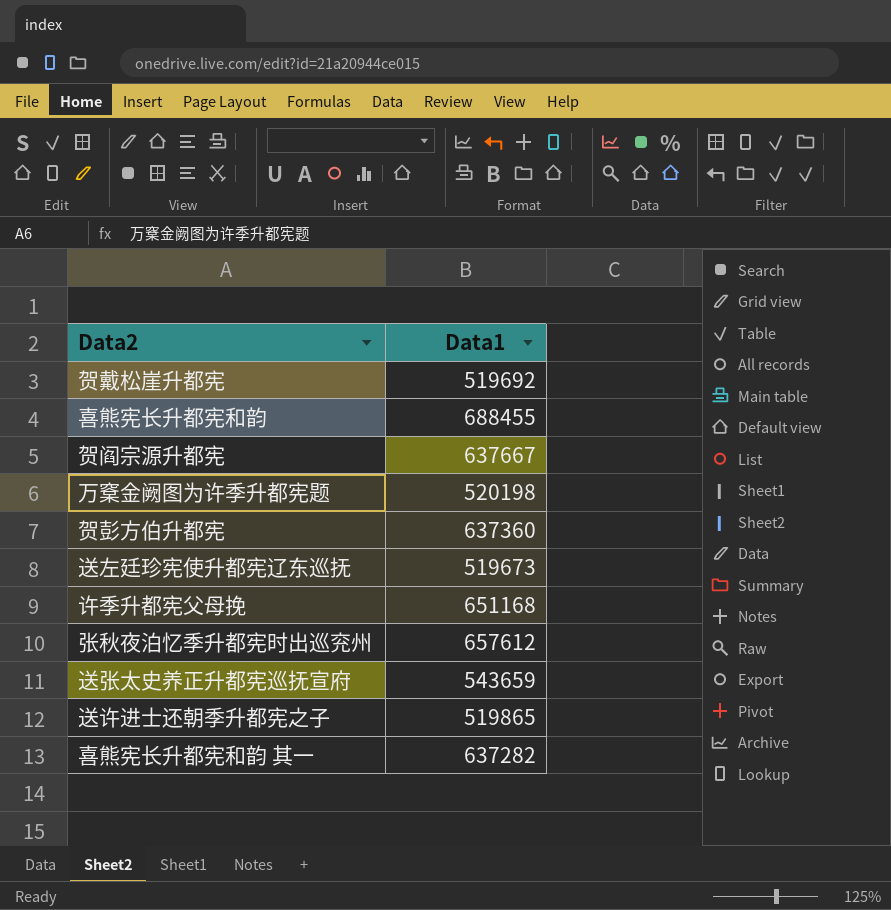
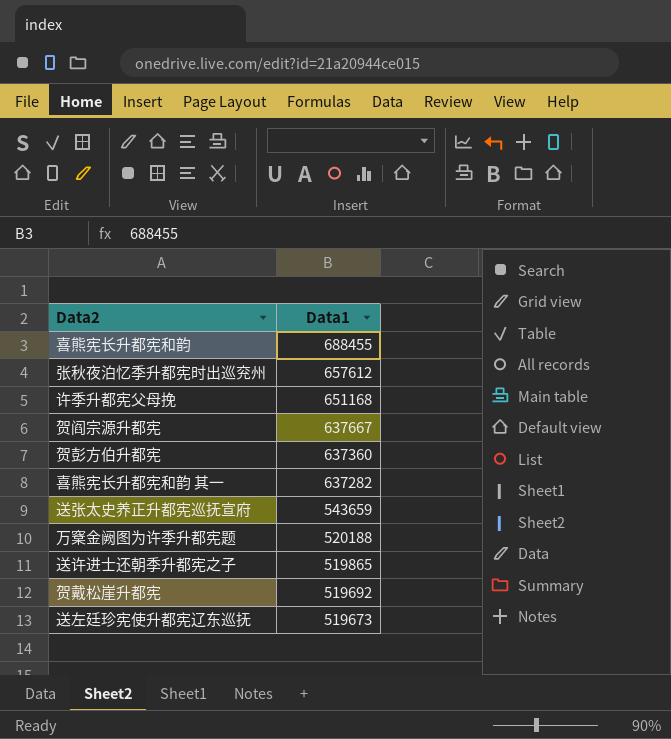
row order: none -> Data1 descending
万㮤金阙图为许季升都宪题 | Data1: 520198 -> 520188

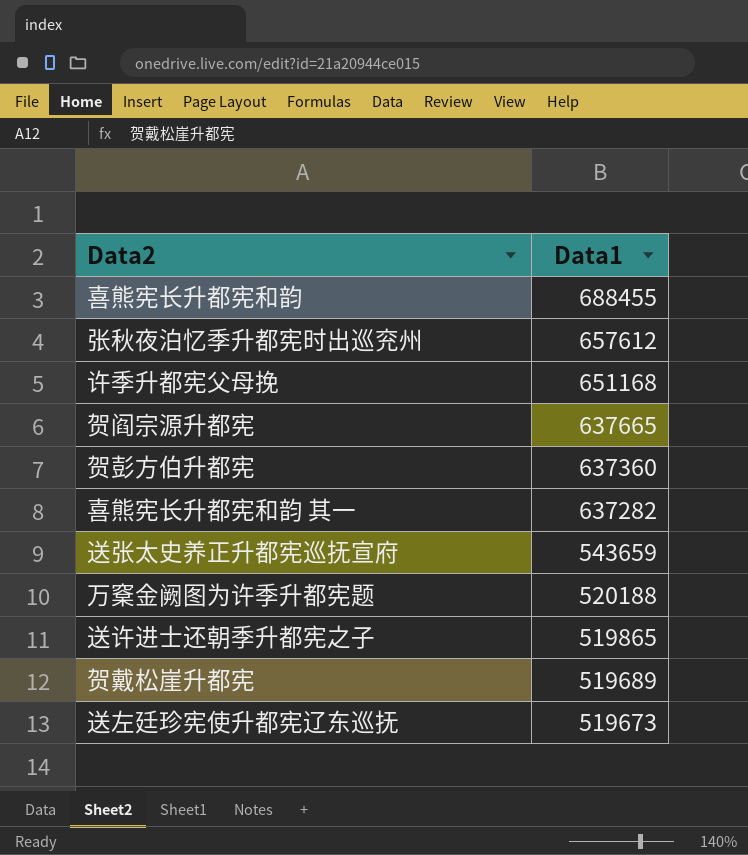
贺阎宗源升都宪 | Data1: 637667 -> 637665
贺戴松崖升都宪 | Data1: 519692 -> 519689

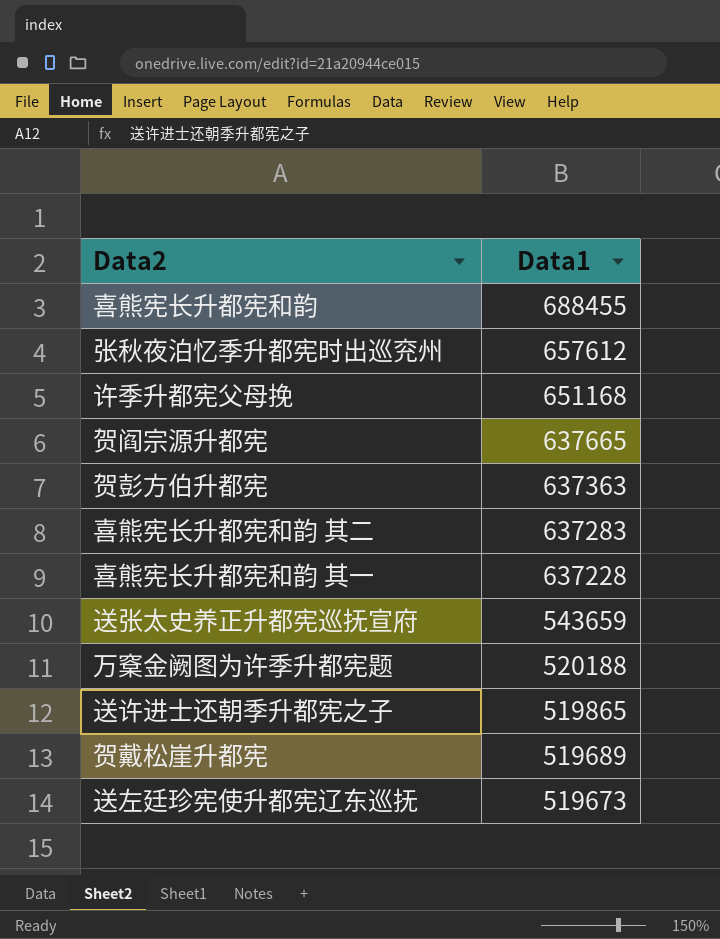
贺彭方伯升都宪 | Data1: 637360 -> 637363
row 喜熊宪长升都宪和韵 其二: none -> 637283
喜熊宪长升都宪和韵 其一 | Data1: 637282 -> 637228

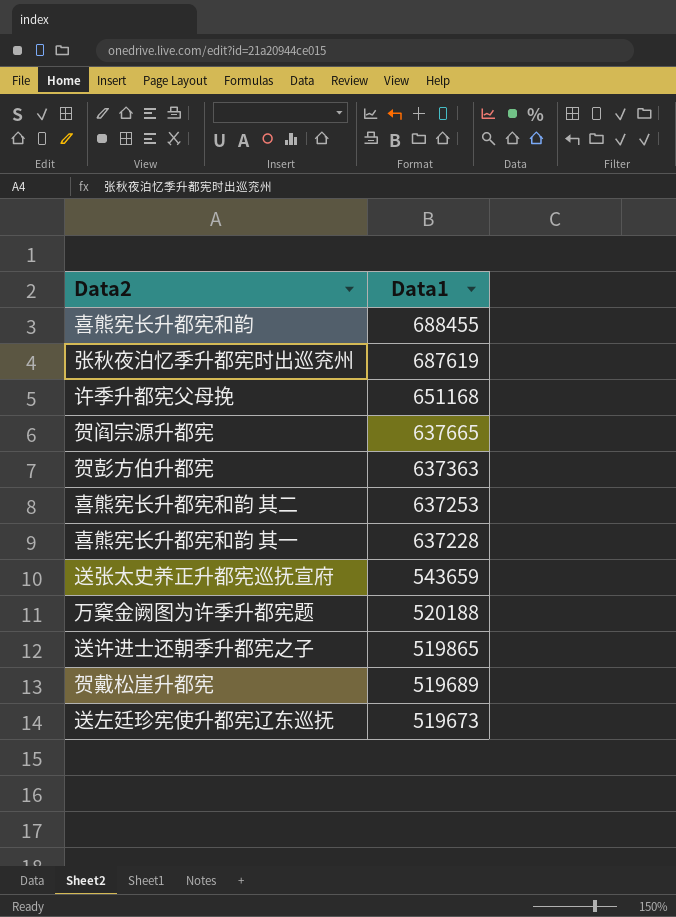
张秋夜泊忆季升都宪时出巡兖州 | Data1: 657612 -> 687619
喜熊宪长升都宪和韵 其二 | Data1: 637283 -> 637253

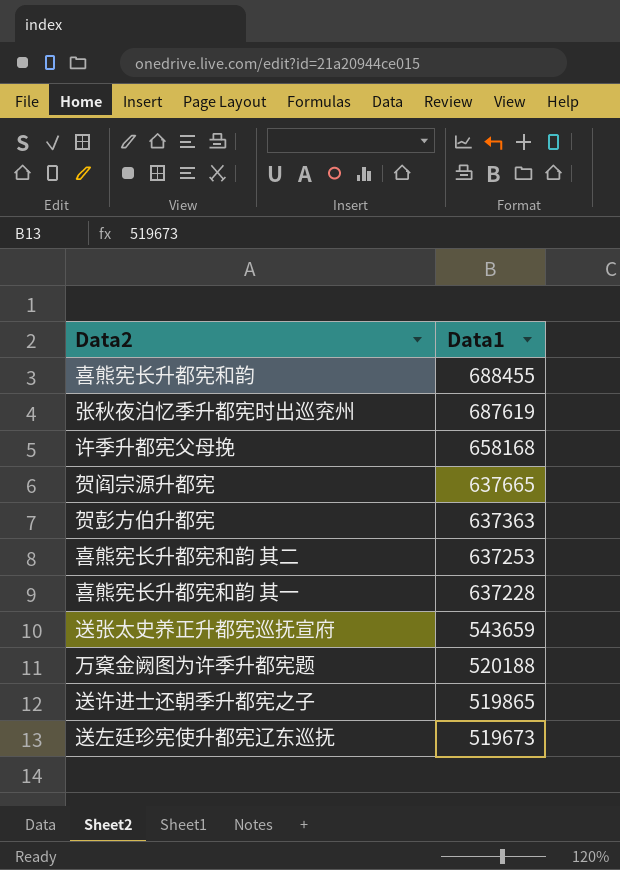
row 贺戴松崖升都宪: 519689 -> none
许季升都宪父母挽 | Data1: 651168 -> 658168

